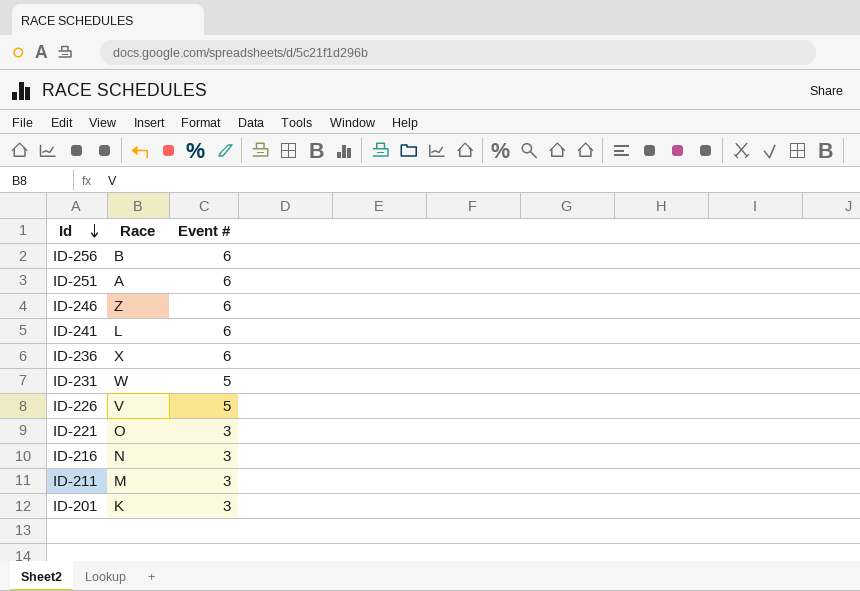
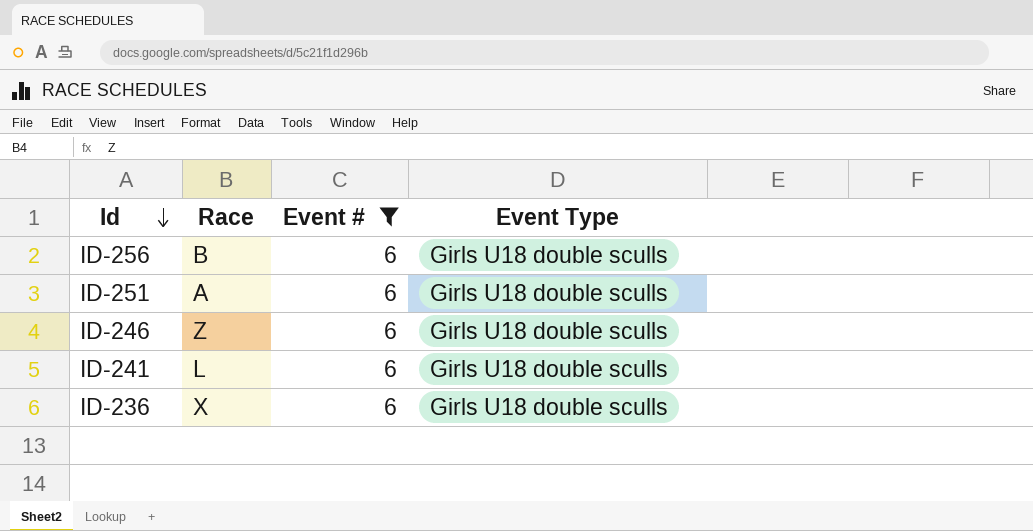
filter: none -> Event # = 6
column Event Type | position: none -> 4

